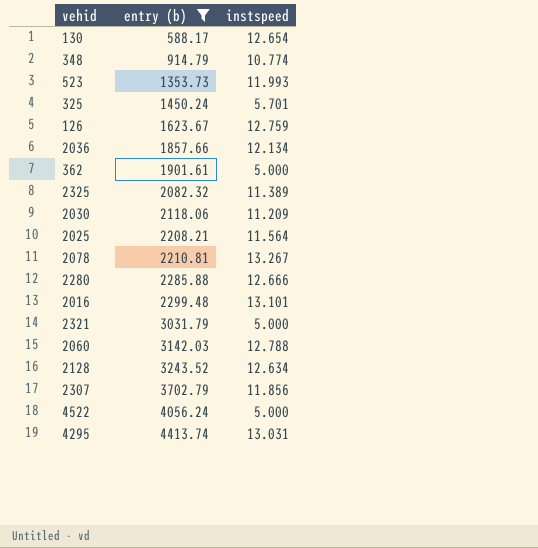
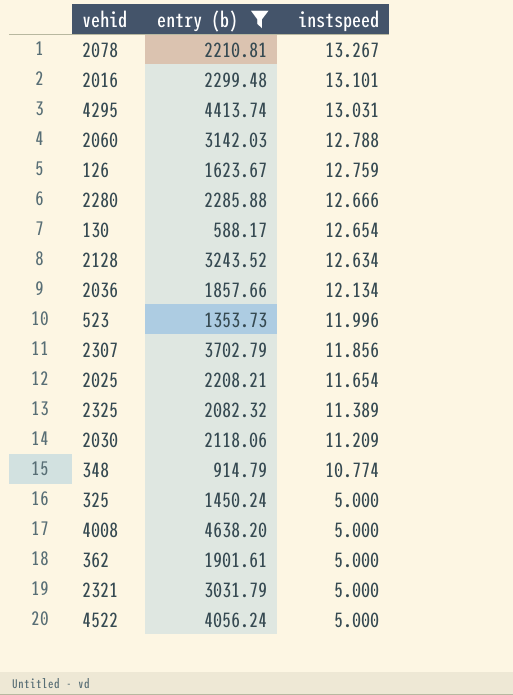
row order: entry (b) ascending -> instspeed descending
523 | instspeed: 11.993 -> 11.996
2025 | instspeed: 11.564 -> 11.654
325 | instspeed: 5.701 -> 5.000
row 4008: none -> 4638.20 | 5.000

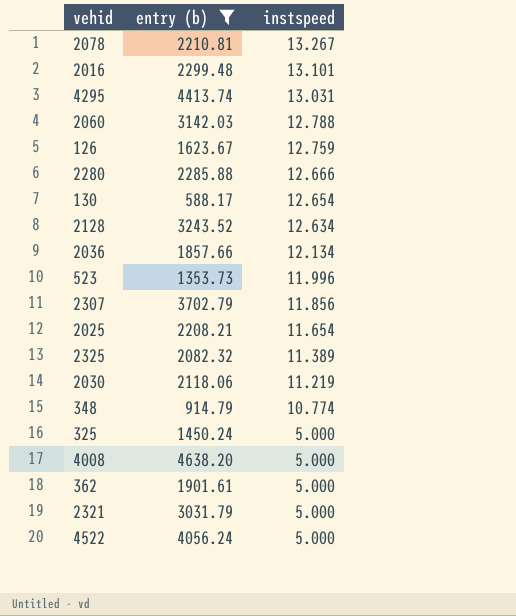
2030 | instspeed: 11.209 -> 11.219

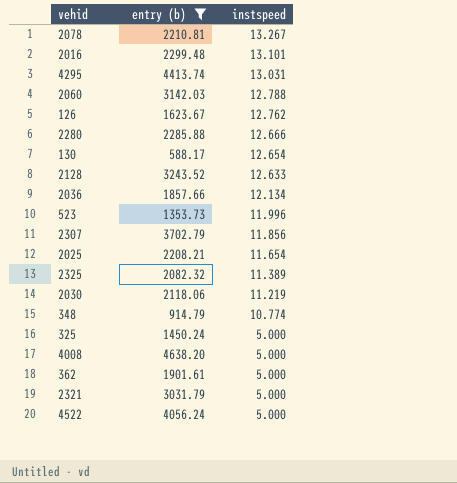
126 | instspeed: 12.759 -> 12.762
2128 | instspeed: 12.634 -> 12.633

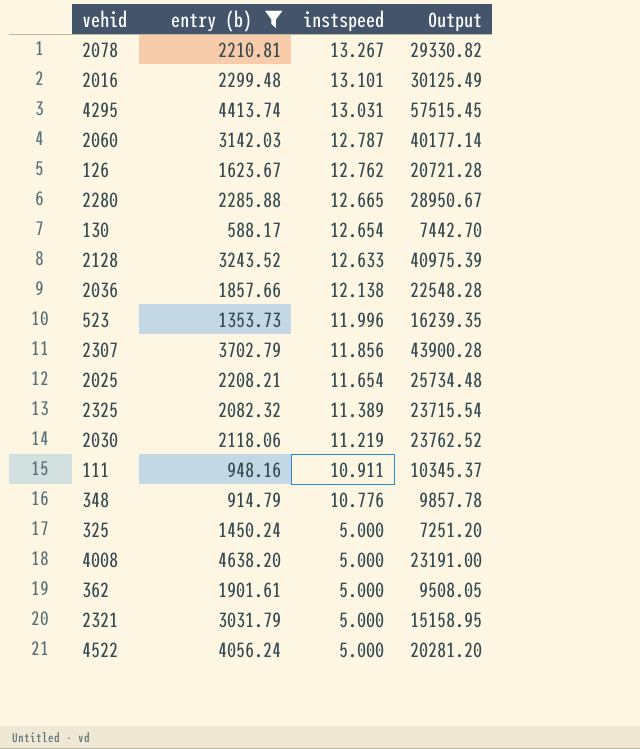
column Output | formula: none -> [entry (b)] * [instspeed]
2060 | instspeed: 12.788 -> 12.787
2280 | instspeed: 12.666 -> 12.665
2036 | instspeed: 12.134 -> 12.138
row 111: none -> 948.16 | 10.911 | 10345.37
348 | instspeed: 10.774 -> 10.776

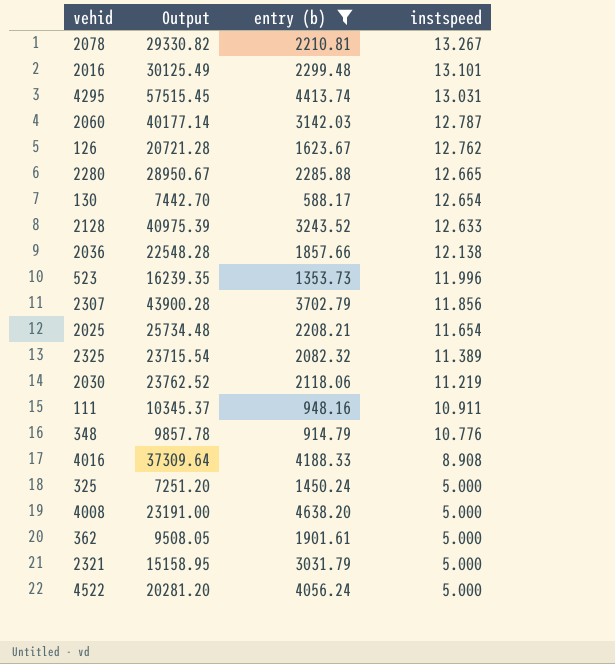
column Output | position: 4 -> 2
row 4016: none -> 37309.64 | 4188.33 | 8.908

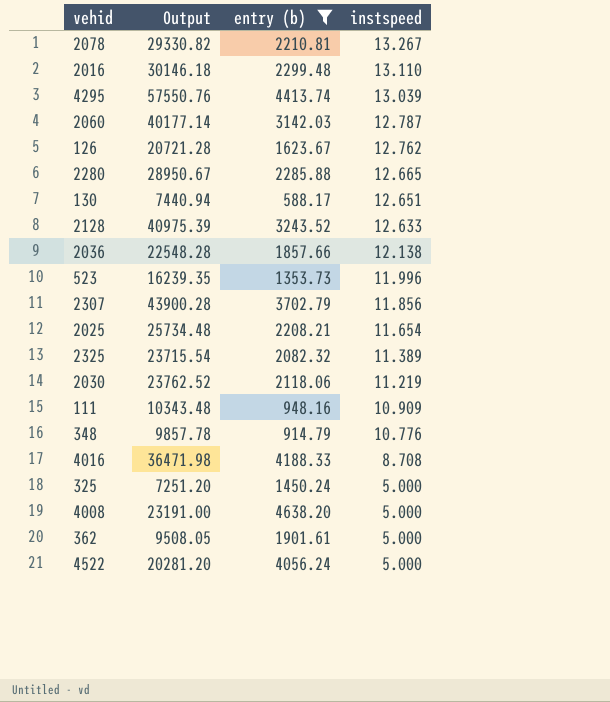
row 2321: 15158.95 | 3031.79 | 5.000 -> none
2016 | Output: 30125.49 -> 30146.18
2016 | instspeed: 13.101 -> 13.110
4295 | Output: 57515.45 -> 57550.76
4295 | instspeed: 13.031 -> 13.039
130 | Output: 7442.70 -> 7440.94
130 | instspeed: 12.654 -> 12.651
111 | Output: 10345.37 -> 10343.48
111 | instspeed: 10.911 -> 10.909
4016 | Output: 37309.64 -> 36471.98
4016 | instspeed: 8.908 -> 8.708

